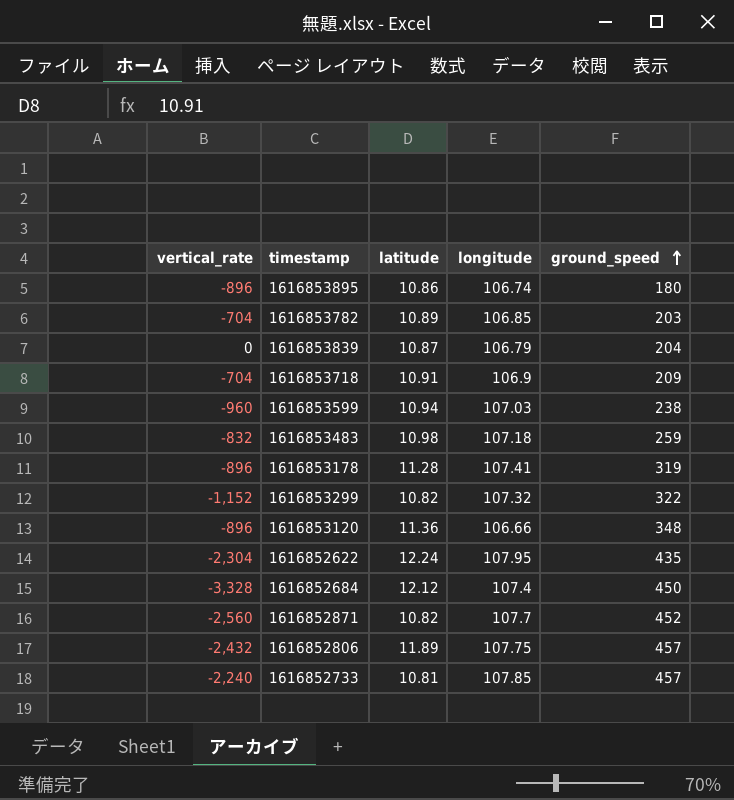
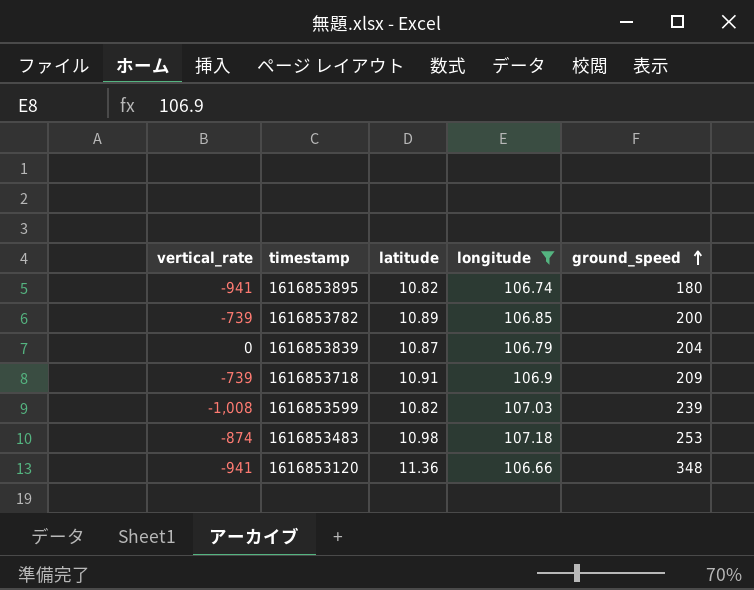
filter: none -> longitude <= 107.18
1616853895 | vertical_rate: -896 -> -941
1616853895 | latitude: 10.86 -> 10.82
1616853782 | vertical_rate: -704 -> -739
1616853782 | ground_speed: 203 -> 200
1616853718 | vertical_rate: -704 -> -739
1616853599 | vertical_rate: -960 -> -1,008
1616853599 | latitude: 10.94 -> 10.82
1616853599 | ground_speed: 238 -> 239
1616853483 | vertical_rate: -832 -> -874
1616853483 | ground_speed: 259 -> 253
1616853120 | vertical_rate: -896 -> -941

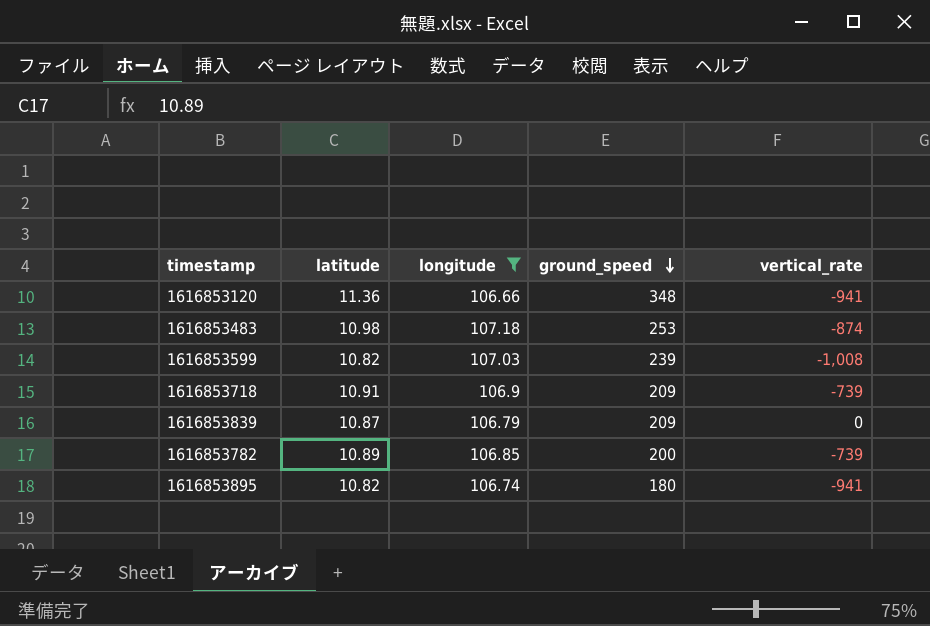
row order: ground_speed ascending -> ground_speed descending
column vertical_rate | position: 1 -> 5
1616853839 | ground_speed: 204 -> 209

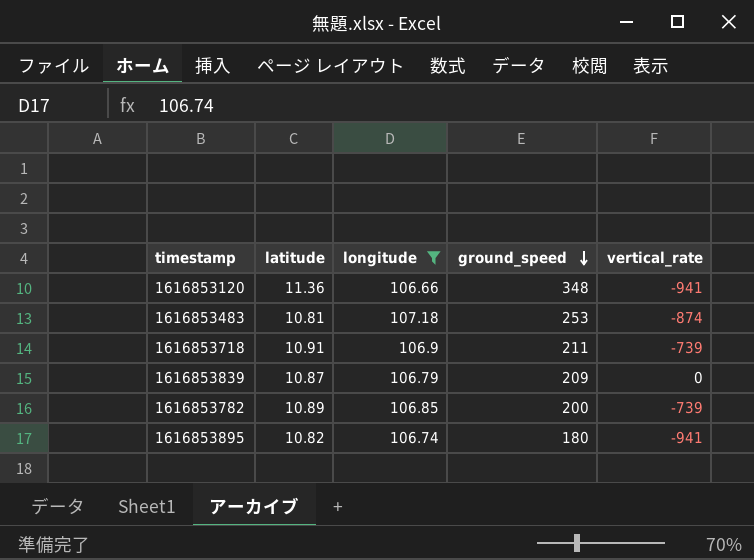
row 1616853599: 10.82 | 107.03 | 239 | -1,008 -> none
1616853483 | latitude: 10.98 -> 10.81
1616853718 | ground_speed: 209 -> 211

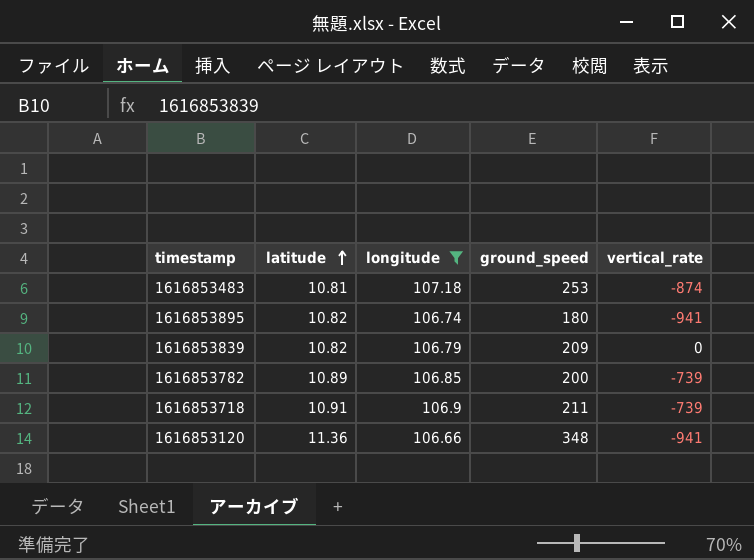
row order: ground_speed descending -> latitude ascending
1616853839 | latitude: 10.87 -> 10.82

